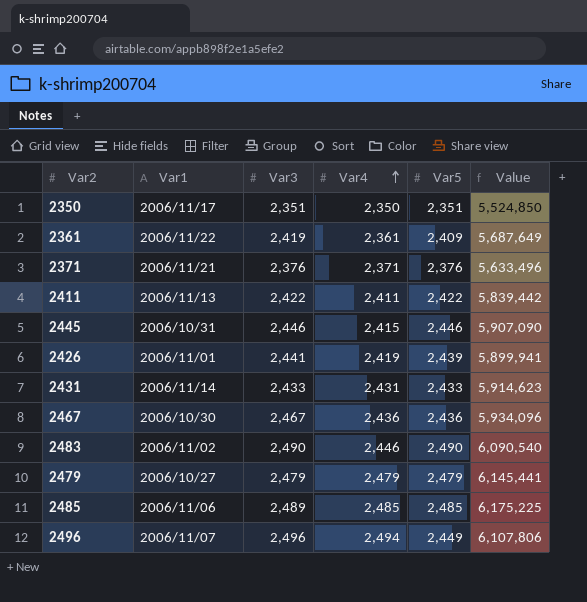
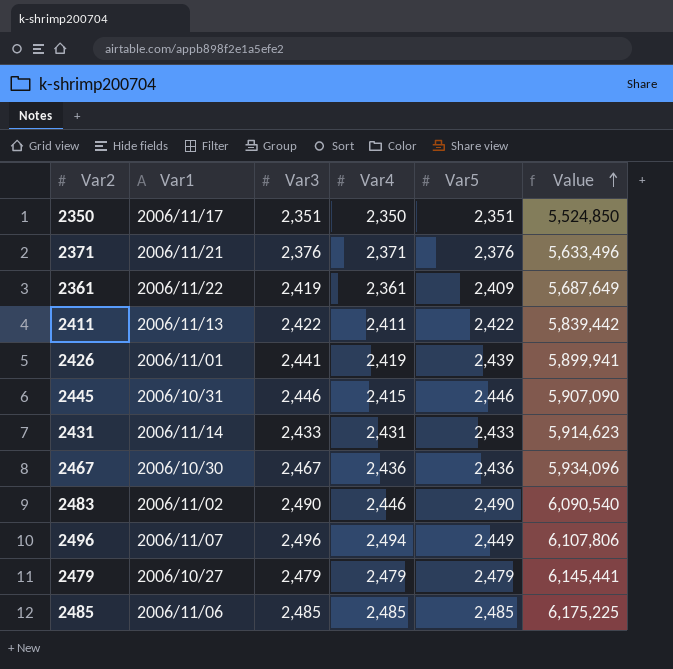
row order: Var4 ascending -> Value ascending
2485 | Var3: 2,489 -> 2,485

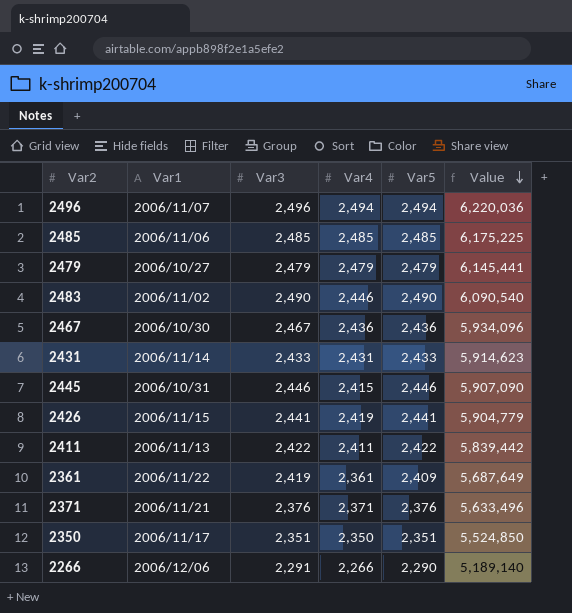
row order: Value ascending -> Value descending
2496 | Var5: 2,449 -> 2,494
2496 | Value: 6,107,806 -> 6,220,036
2426 | Var1: 2006/11/01 -> 2006/11/15
2426 | Var5: 2,439 -> 2,441
2426 | Value: 5,899,941 -> 5,904,779
row 2266: none -> 2006/12/06 | 2,291 | 2,266 | 2,290 | 5,189,140

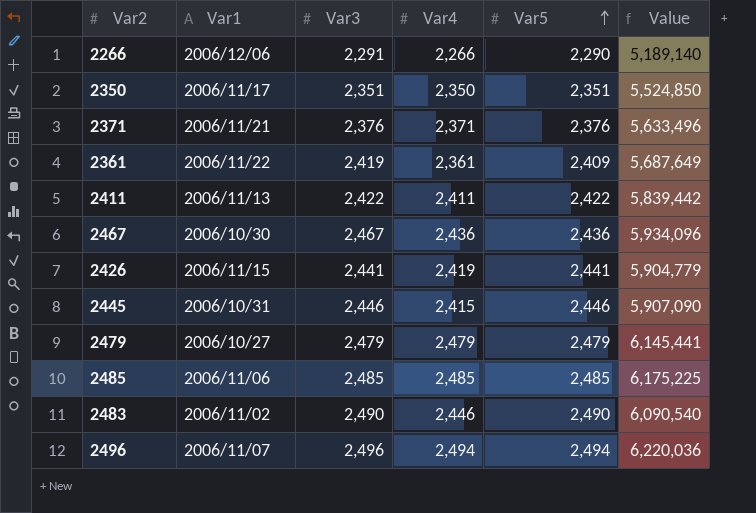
row order: Value descending -> Var5 ascending
row 2431: 2006/11/14 | 2,433 | 2,431 | 2,433 | 5,914,623 -> none

